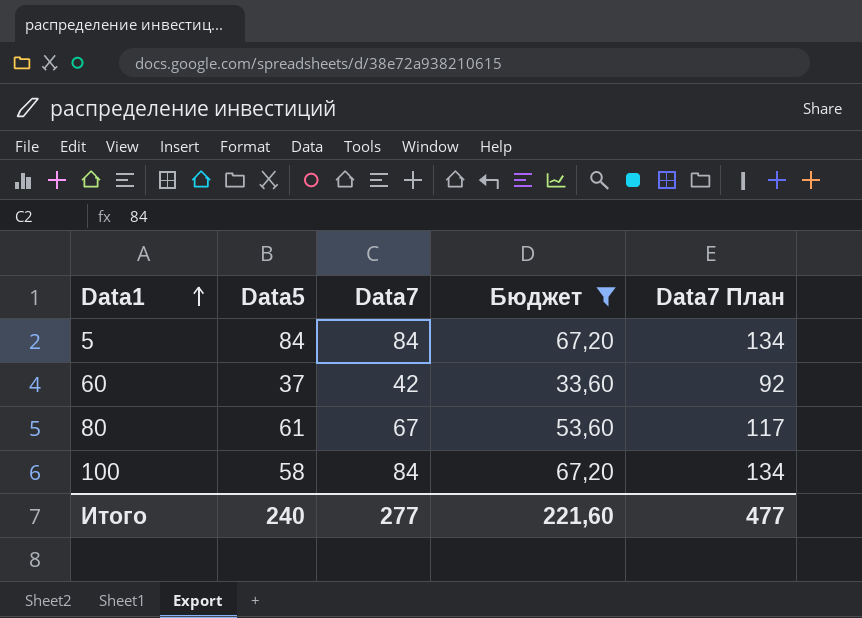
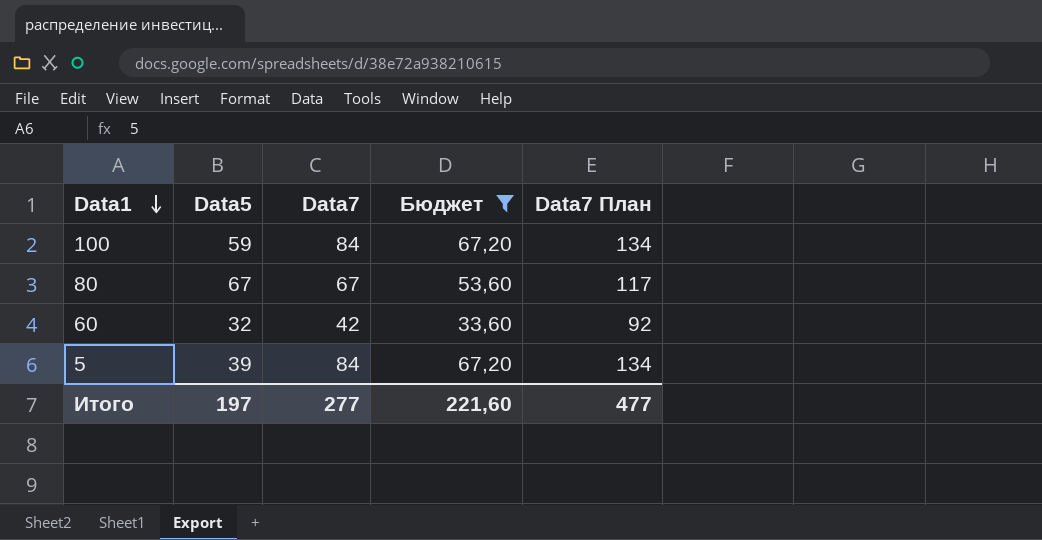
row order: Data1 ascending -> Data1 descending
100 | Data5: 58 -> 59
80 | Data5: 61 -> 67
60 | Data5: 37 -> 32
5 | Data5: 84 -> 39
Итого | Data5: 240 -> 197

